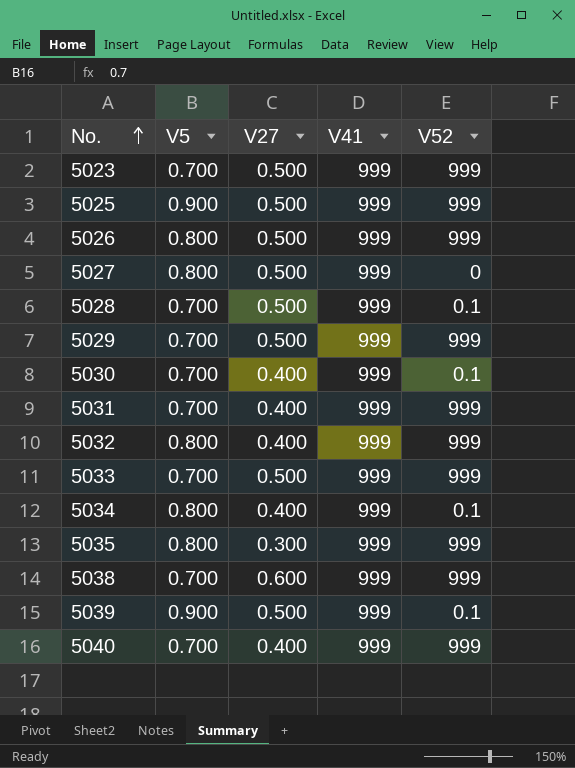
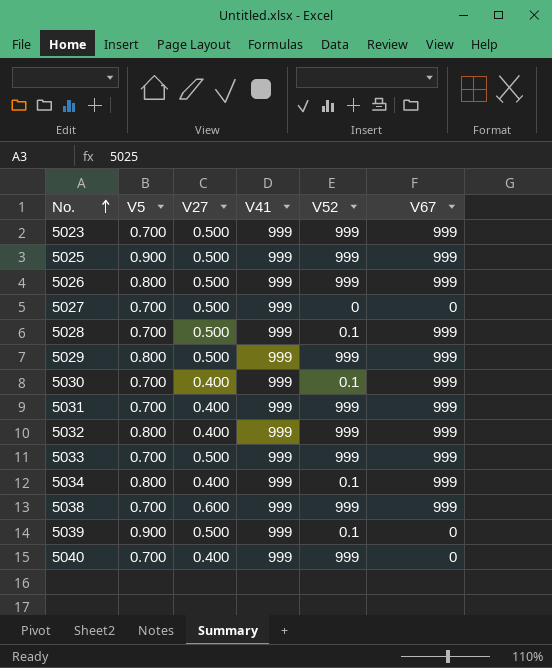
column V67 | position: none -> 6
row 5035: 0.800 | 0.300 | 999 | 999 -> none
5027 | V5: 0.800 -> 0.700
5029 | V5: 0.700 -> 0.800

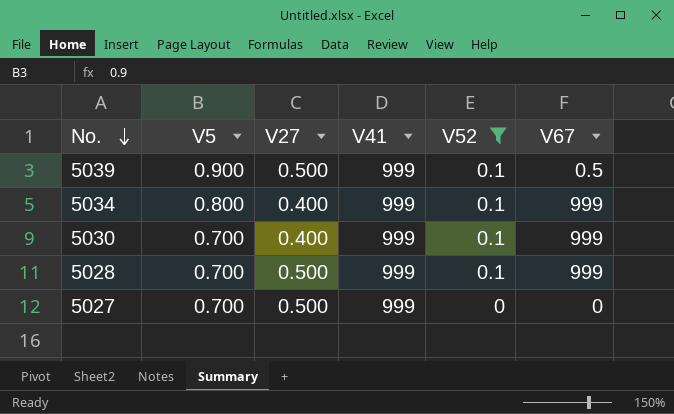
filter: none -> V52 != 999
row order: No. ascending -> No. descending
5039 | V67: 0 -> 0.5

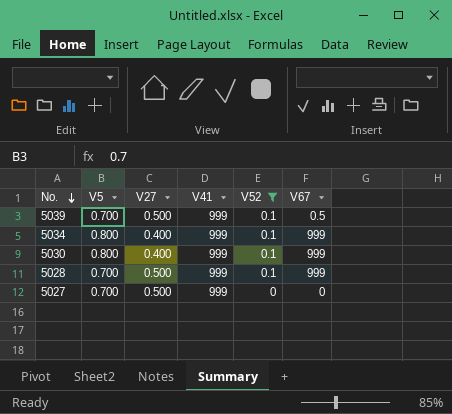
5039 | V5: 0.900 -> 0.700
5030 | V5: 0.700 -> 0.800

